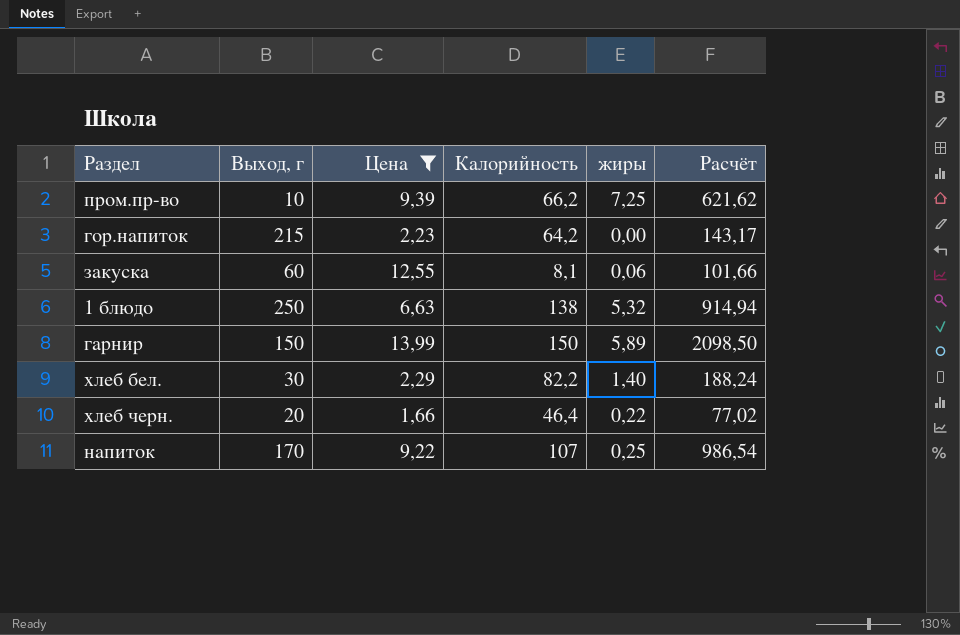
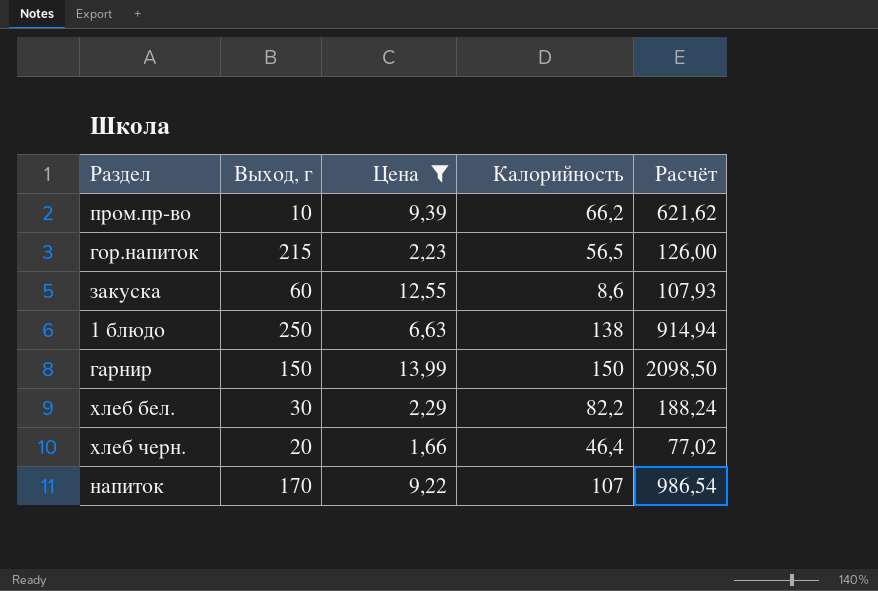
column жиры | position: 5 -> none
гор.напиток | Калорийность: 64,2 -> 56,5
гор.напиток | Расчёт: 143,17 -> 126,00
закуска | Калорийность: 8,1 -> 8,6
закуска | Расчёт: 101,66 -> 107,93

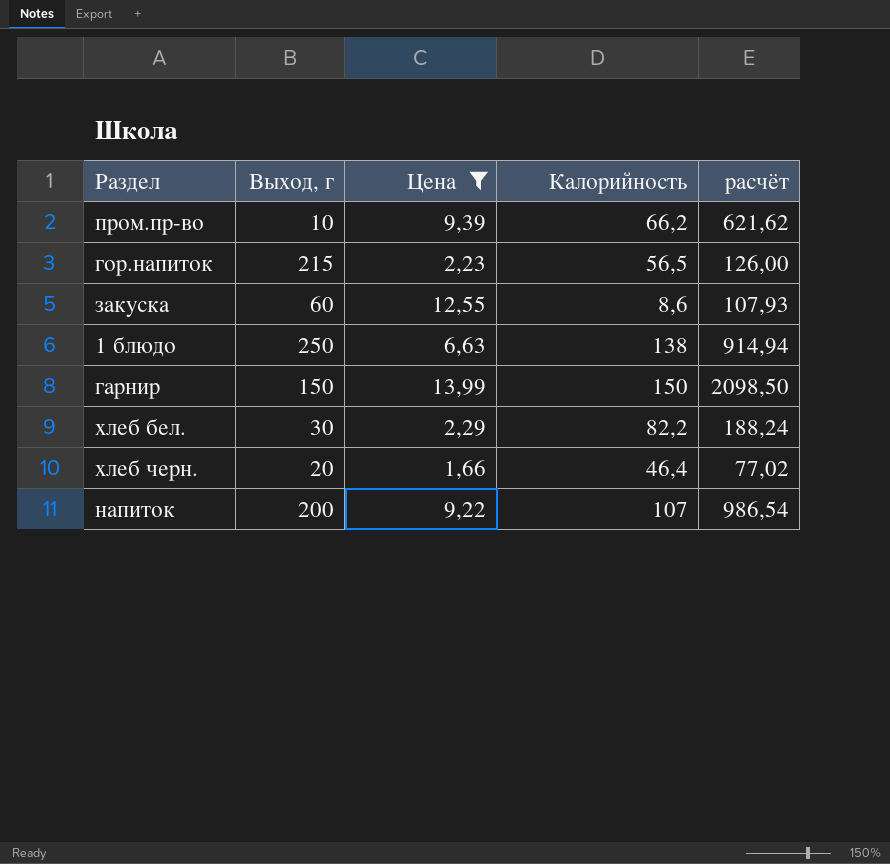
column name: Расчёт -> расчёт
напиток | Выход, г: 170 -> 200

